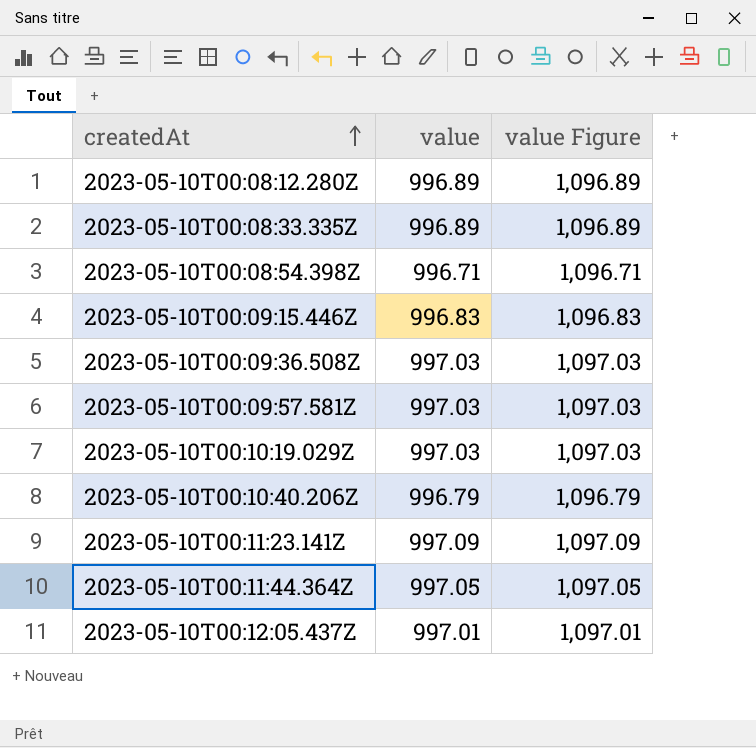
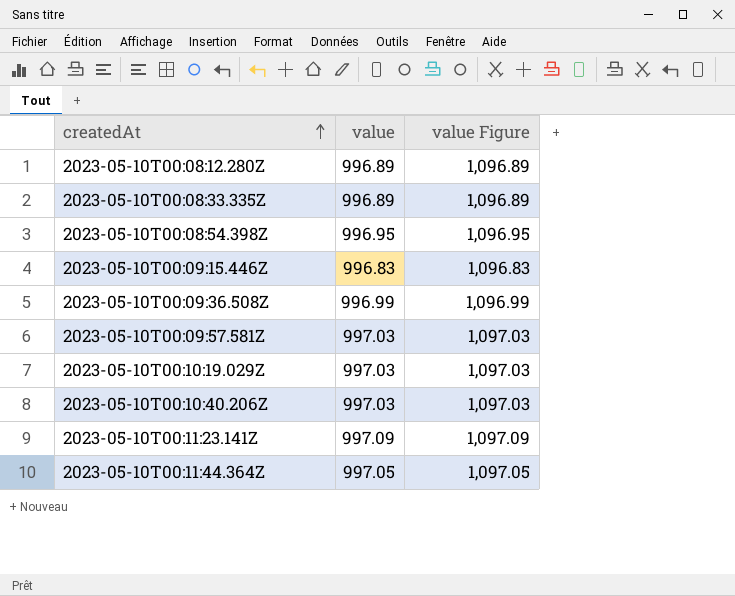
row 2023-05-10T00:12:05.437Z: 997.01 | 1,097.01 -> none
2023-05-10T00:08:54.398Z | value: 996.71 -> 996.95
2023-05-10T00:08:54.398Z | value Figure: 1,096.71 -> 1,096.95
2023-05-10T00:09:36.508Z | value: 997.03 -> 996.99
2023-05-10T00:09:36.508Z | value Figure: 1,097.03 -> 1,096.99
2023-05-10T00:10:40.206Z | value: 996.79 -> 997.03
2023-05-10T00:10:40.206Z | value Figure: 1,096.79 -> 1,097.03

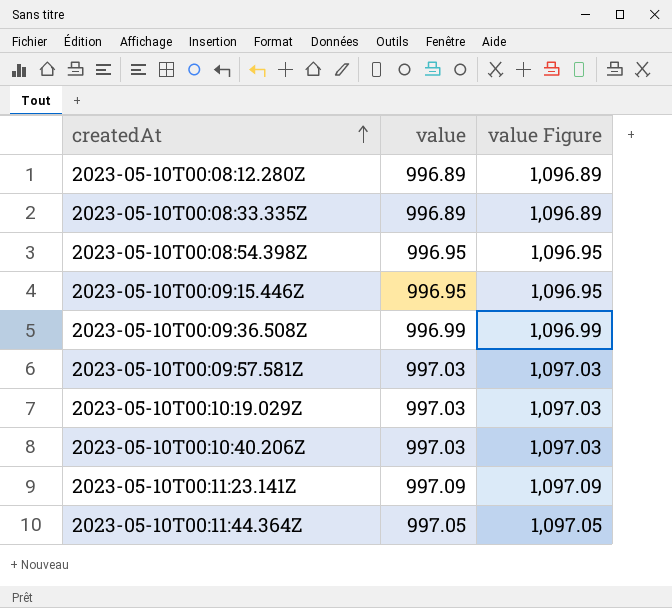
2023-05-10T00:09:15.446Z | value: 996.83 -> 996.95
2023-05-10T00:09:15.446Z | value Figure: 1,096.83 -> 1,096.95

